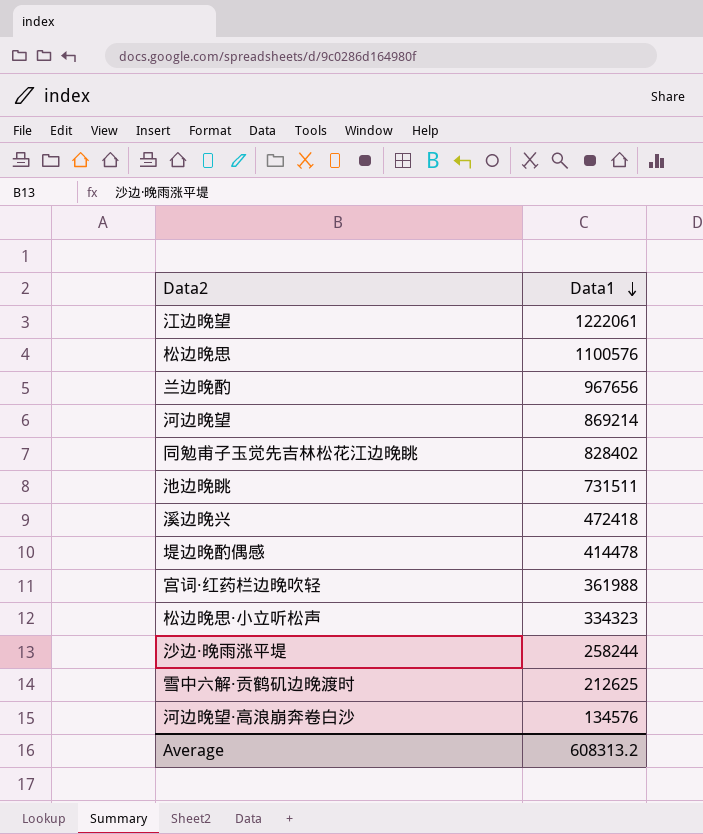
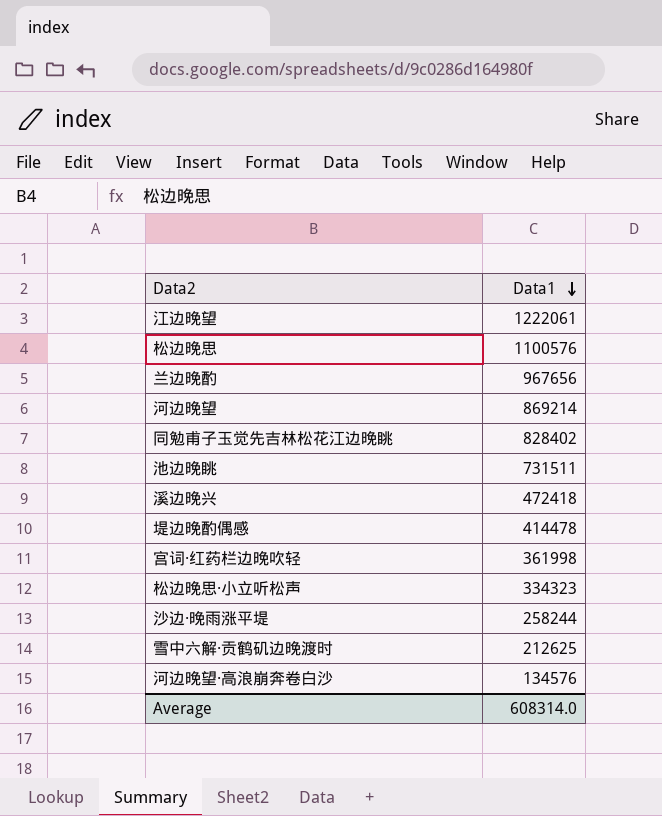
宫词·红药栏边晚吹轻 | Data1: 361988 -> 361998
Average | Data1: 608313.2 -> 608314.0

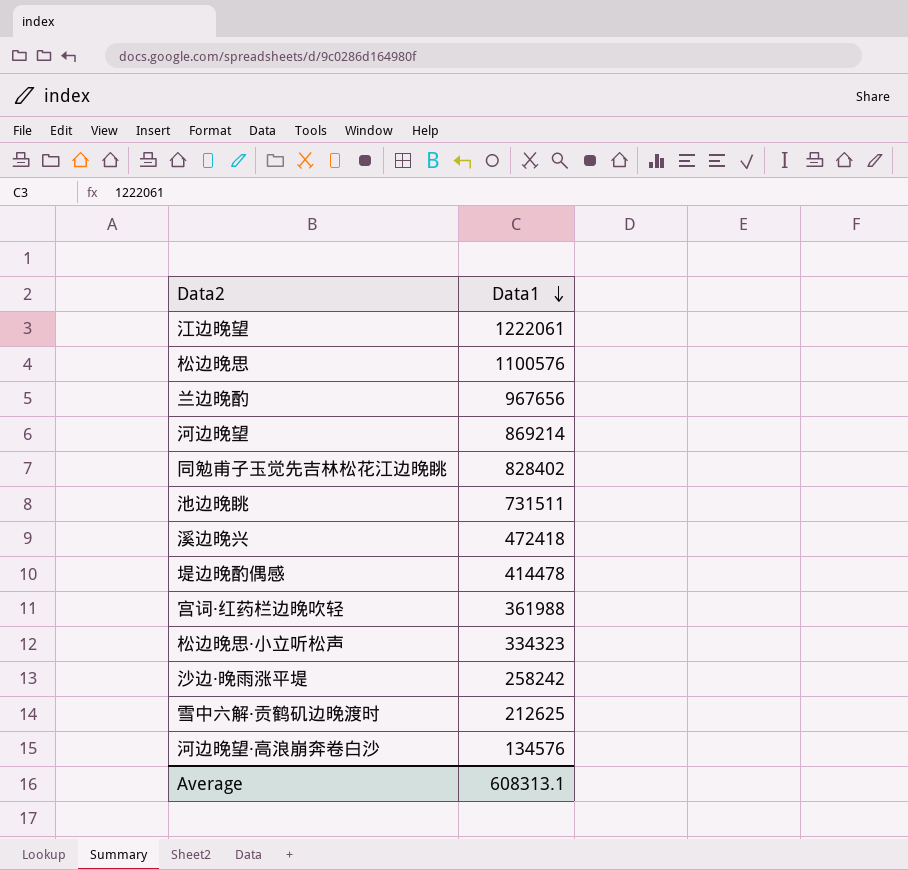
宫词·红药栏边晚吹轻 | Data1: 361998 -> 361988
沙边·晚雨涨平堤 | Data1: 258244 -> 258242
Average | Data1: 608314.0 -> 608313.1

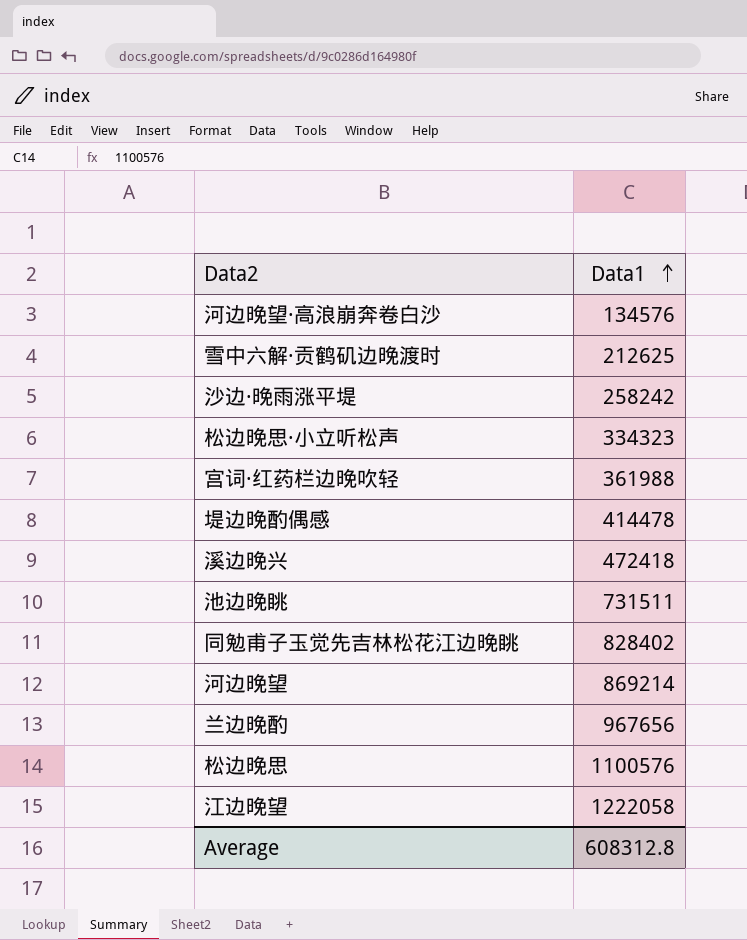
row order: Data1 descending -> Data1 ascending
江边晚望 | Data1: 1222061 -> 1222058
Average | Data1: 608313.1 -> 608312.8

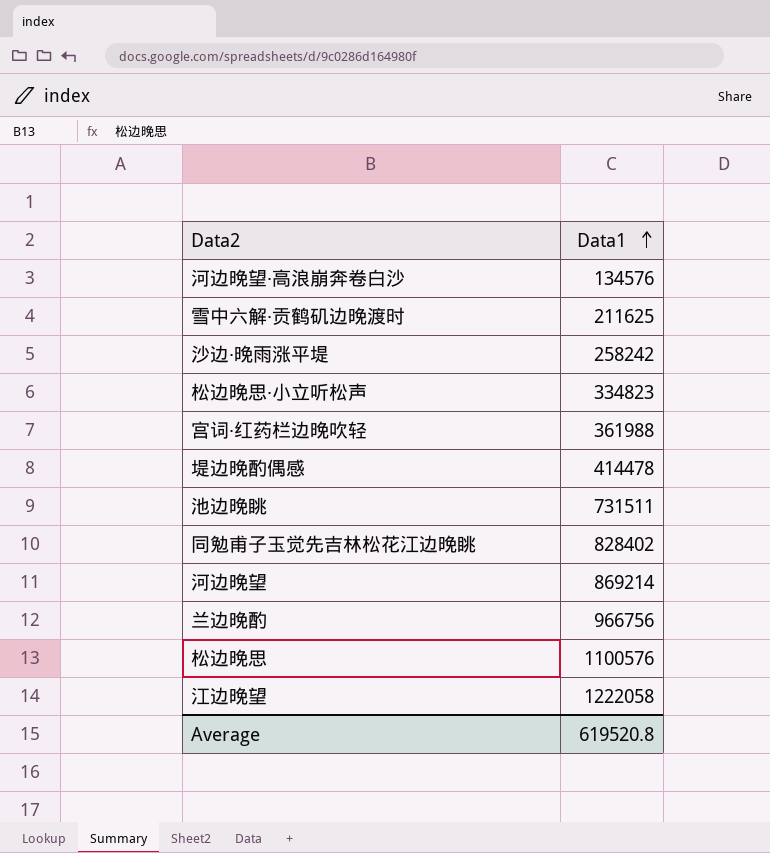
row 溪边晚兴: 472418 -> none
雪中六解·贡鹤矶边晚渡时 | Data1: 212625 -> 211625
松边晚思·小立听松声 | Data1: 334323 -> 334823
兰边晚酌 | Data1: 967656 -> 966756
Average | Data1: 608312.8 -> 619520.8

